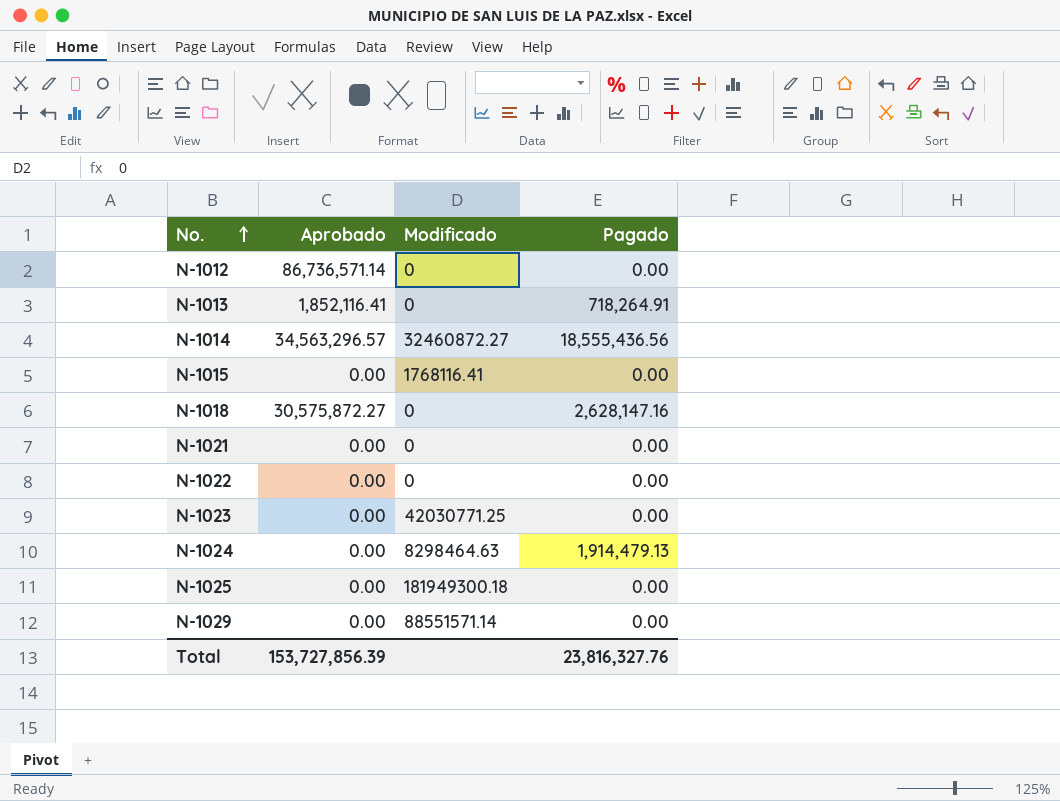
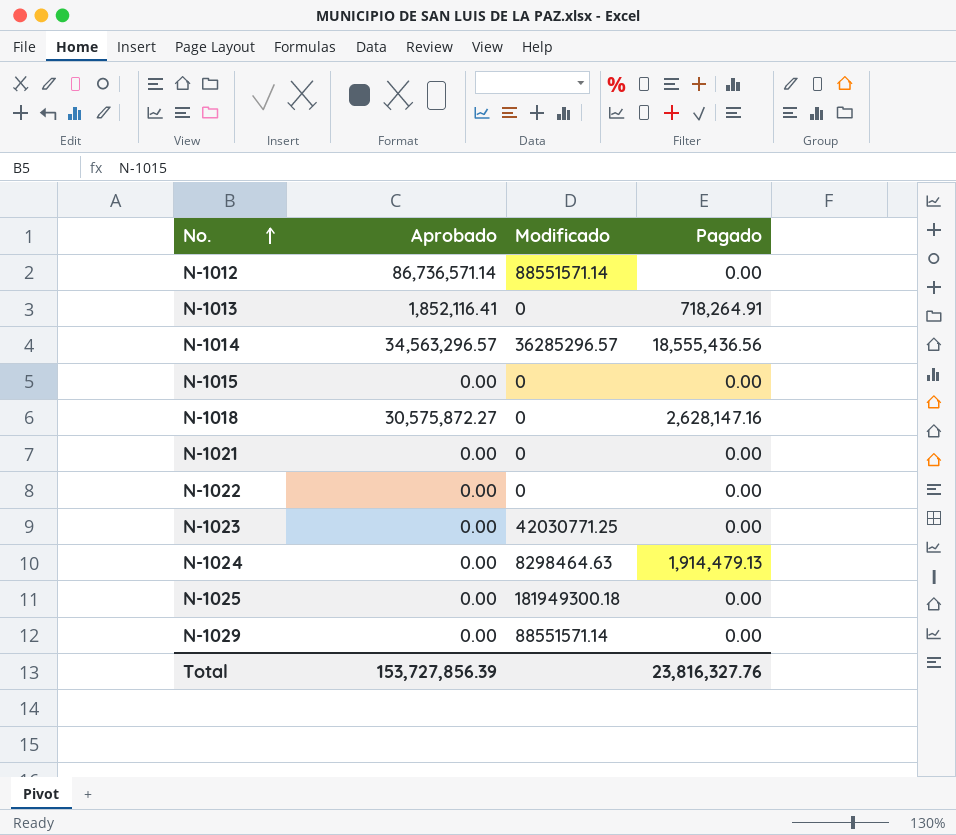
N-1012 | Modificado: 0 -> 88551571.14
N-1014 | Modificado: 32460872.27 -> 36285296.57
N-1015 | Modificado: 1768116.41 -> 0

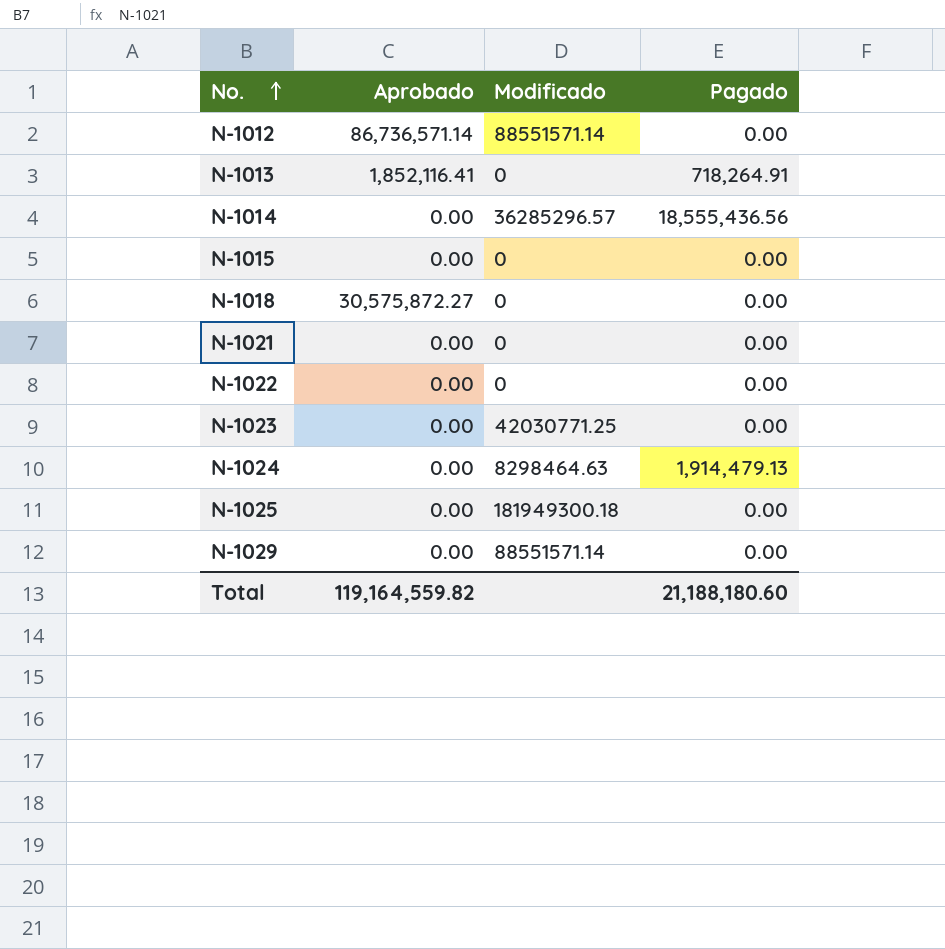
N-1014 | Aprobado: 34,563,296.57 -> 0.00
N-1018 | Pagado: 2,628,147.16 -> 0.00
Total | Aprobado: 153,727,856.39 -> 119,164,559.82
Total | Pagado: 23,816,327.76 -> 21,188,180.60

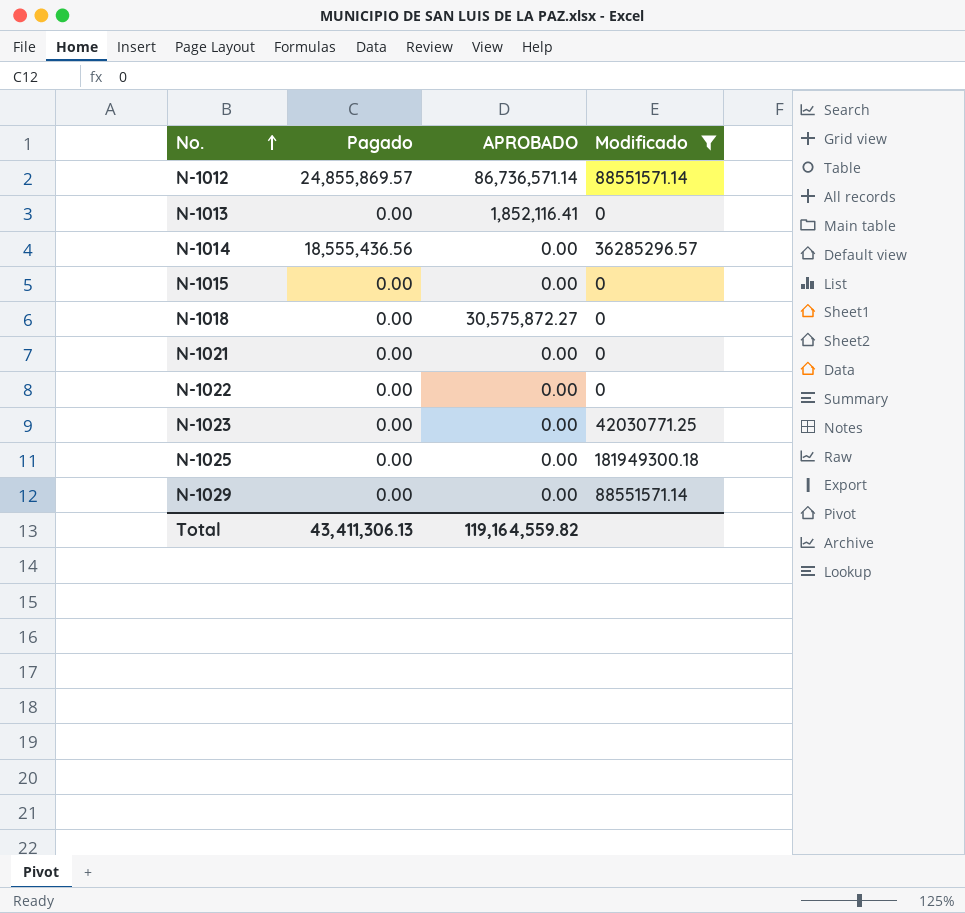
filter: none -> Modificado != 8298464.63
column Pagado | position: 4 -> 2
column name: Aprobado -> APROBADO
N-1012 | Pagado: 0.00 -> 24,855,869.57
N-1013 | Pagado: 718,264.91 -> 0.00
Total | Pagado: 21,188,180.60 -> 43,411,306.13

